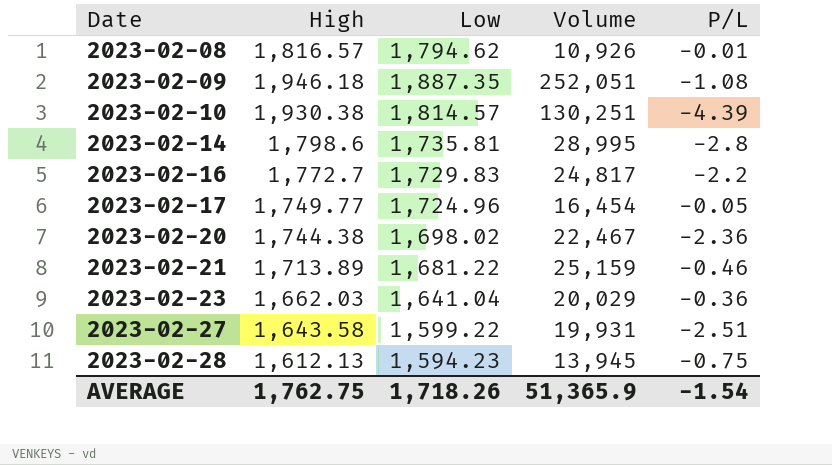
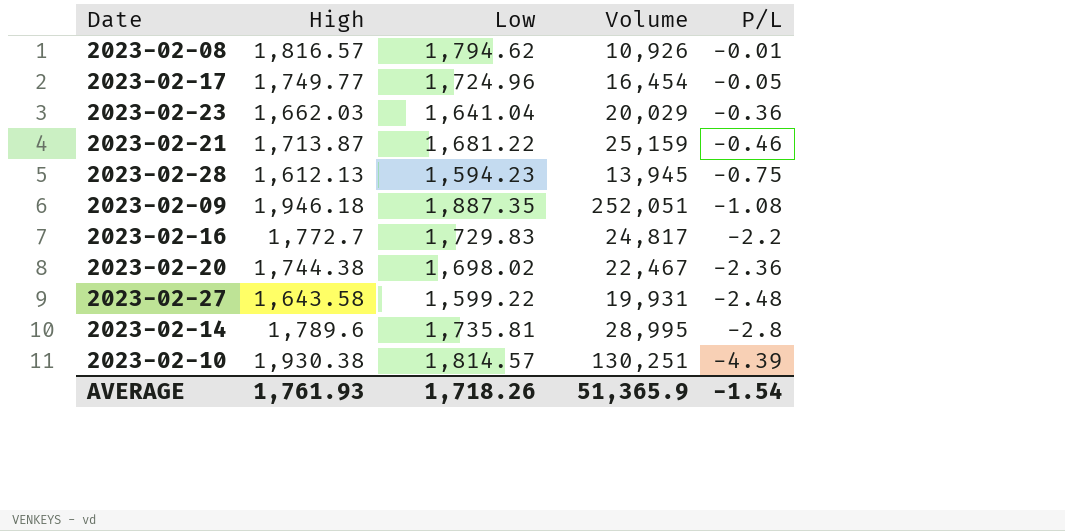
row order: Date ascending -> P/L descending
2023-02-21 | High: 1,713.89 -> 1,713.87
2023-02-27 | P/L: -2.51 -> -2.48
2023-02-14 | High: 1,798.6 -> 1,789.6
AVERAGE | High: 1,762.75 -> 1,761.93

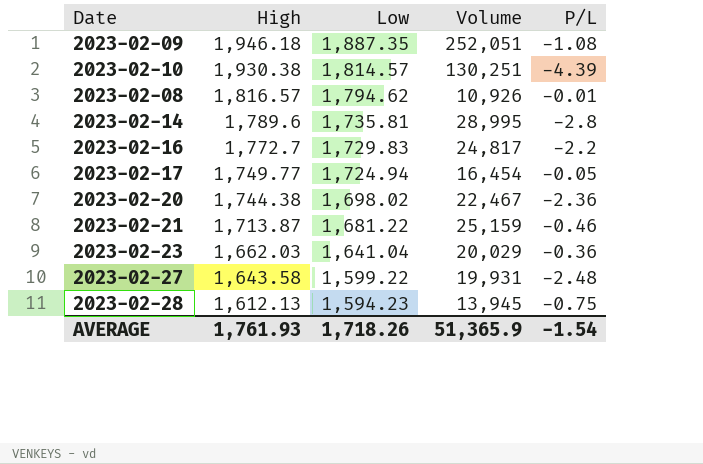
row order: P/L descending -> High descending
2023-02-17 | Low: 1,724.96 -> 1,724.94

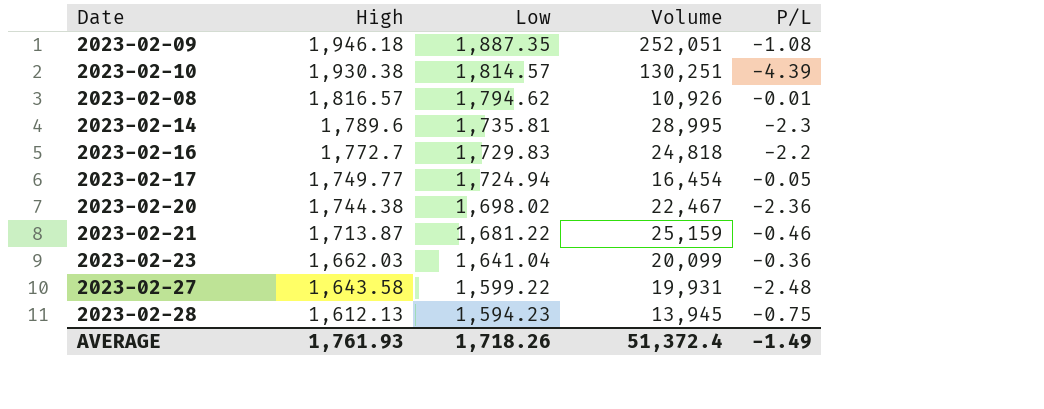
2023-02-14 | P/L: -2.8 -> -2.3
2023-02-16 | Volume: 24,817 -> 24,818
2023-02-23 | Volume: 20,029 -> 20,099
AVERAGE | Volume: 51,365.9 -> 51,372.4
AVERAGE | P/L: -1.54 -> -1.49

